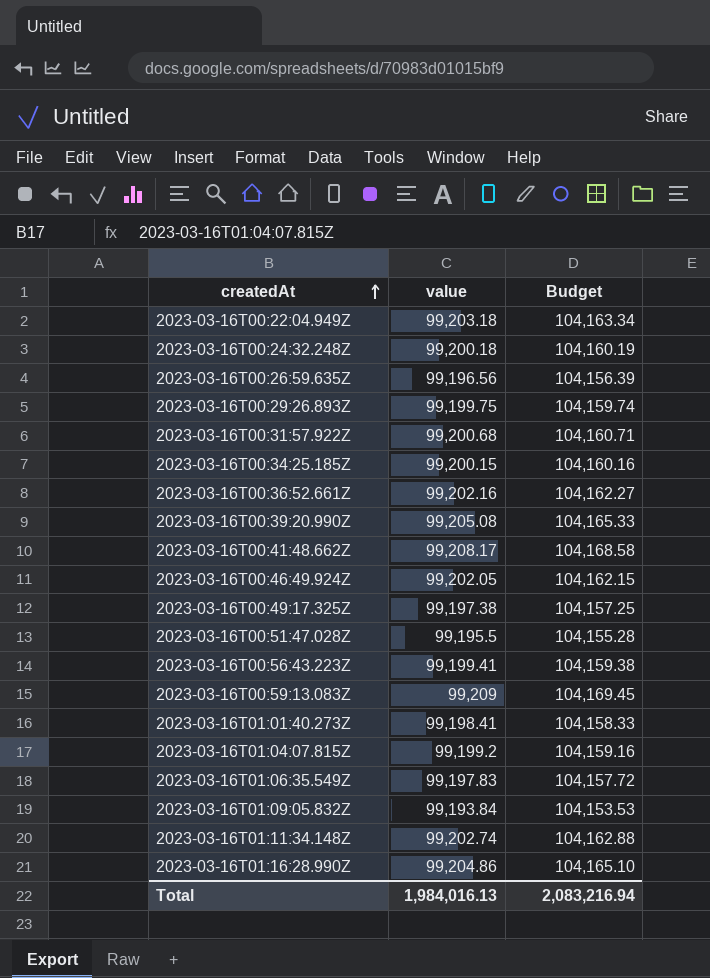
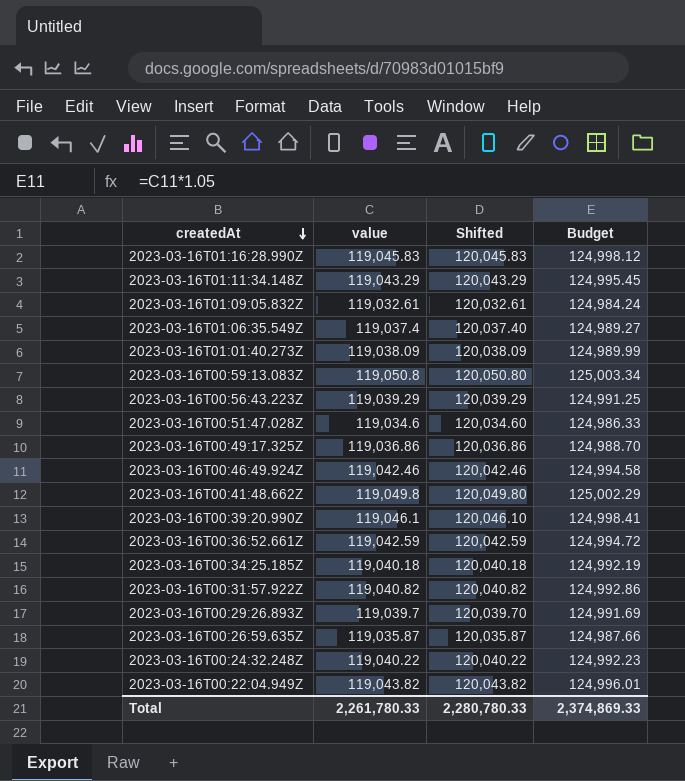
row order: createdAt ascending -> createdAt descending
column Shifted | formula: none -> [value] + 1000
row 2023-03-16T01:04:07.815Z: 99,199.2 | 104,159.16 -> none
2023-03-16T01:16:28.990Z | value: 99,204.86 -> 119,045.83
2023-03-16T01:16:28.990Z | Budget: 104,165.10 -> 124,998.12
2023-03-16T01:11:34.148Z | value: 99,202.74 -> 119,043.29
2023-03-16T01:11:34.148Z | Budget: 104,162.88 -> 124,995.45
2023-03-16T01:09:05.832Z | value: 99,193.84 -> 119,032.61
2023-03-16T01:09:05.832Z | Budget: 104,153.53 -> 124,984.24
2023-03-16T01:06:35.549Z | value: 99,197.83 -> 119,037.4
2023-03-16T01:06:35.549Z | Budget: 104,157.72 -> 124,989.27
2023-03-16T01:01:40.273Z | value: 99,198.41 -> 119,038.09
2023-03-16T01:01:40.273Z | Budget: 104,158.33 -> 124,989.99
2023-03-16T00:59:13.083Z | value: 99,209 -> 119,050.8
2023-03-16T00:59:13.083Z | Budget: 104,169.45 -> 125,003.34
2023-03-16T00:56:43.223Z | value: 99,199.41 -> 119,039.29
2023-03-16T00:56:43.223Z | Budget: 104,159.38 -> 124,991.25
2023-03-16T00:51:47.028Z | value: 99,195.5 -> 119,034.6
2023-03-16T00:51:47.028Z | Budget: 104,155.28 -> 124,986.33
2023-03-16T00:49:17.325Z | value: 99,197.38 -> 119,036.86
2023-03-16T00:49:17.325Z | Budget: 104,157.25 -> 124,988.70
2023-03-16T00:46:49.924Z | value: 99,202.05 -> 119,042.46
2023-03-16T00:46:49.924Z | Budget: 104,162.15 -> 124,994.58
2023-03-16T00:41:48.662Z | value: 99,208.17 -> 119,049.8
2023-03-16T00:41:48.662Z | Budget: 104,168.58 -> 125,002.29
2023-03-16T00:39:20.990Z | value: 99,205.08 -> 119,046.1
2023-03-16T00:39:20.990Z | Budget: 104,165.33 -> 124,998.41
2023-03-16T00:36:52.661Z | value: 99,202.16 -> 119,042.59
2023-03-16T00:36:52.661Z | Budget: 104,162.27 -> 124,994.72
2023-03-16T00:34:25.185Z | value: 99,200.15 -> 119,040.18
2023-03-16T00:34:25.185Z | Budget: 104,160.16 -> 124,992.19
2023-03-16T00:31:57.922Z | value: 99,200.68 -> 119,040.82
2023-03-16T00:31:57.922Z | Budget: 104,160.71 -> 124,992.86
2023-03-16T00:29:26.893Z | value: 99,199.75 -> 119,039.7
2023-03-16T00:29:26.893Z | Budget: 104,159.74 -> 124,991.69
2023-03-16T00:26:59.635Z | value: 99,196.56 -> 119,035.87
2023-03-16T00:26:59.635Z | Budget: 104,156.39 -> 124,987.66
2023-03-16T00:24:32.248Z | value: 99,200.18 -> 119,040.22
2023-03-16T00:24:32.248Z | Budget: 104,160.19 -> 124,992.23
2023-03-16T00:22:04.949Z | value: 99,203.18 -> 119,043.82
2023-03-16T00:22:04.949Z | Budget: 104,163.34 -> 124,996.01
Total | value: 1,984,016.13 -> 2,261,780.33
Total | Budget: 2,083,216.94 -> 2,374,869.33

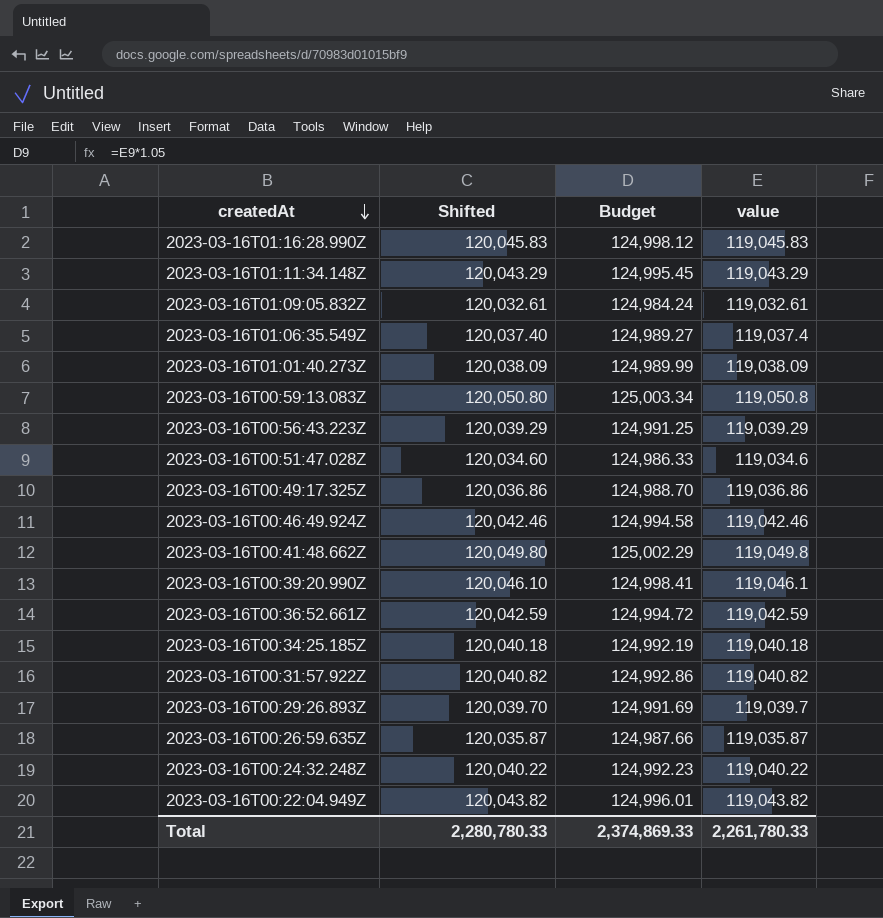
column value | position: 2 -> 4

